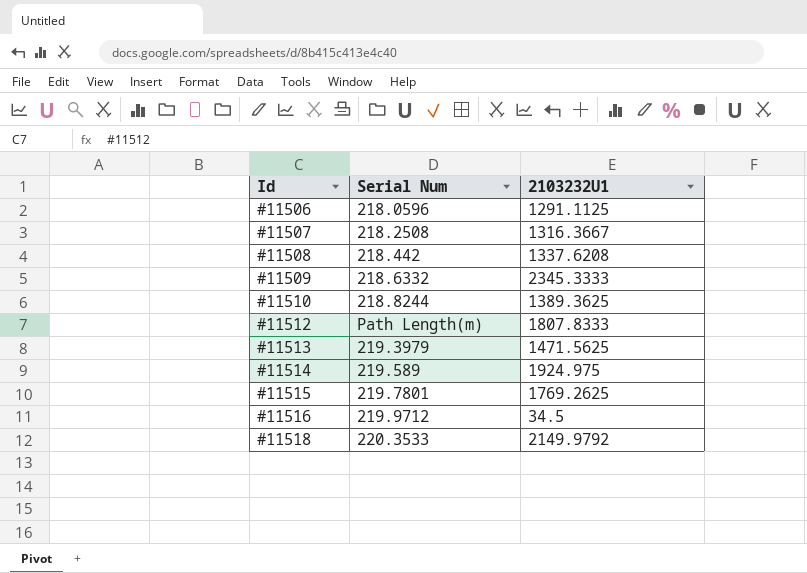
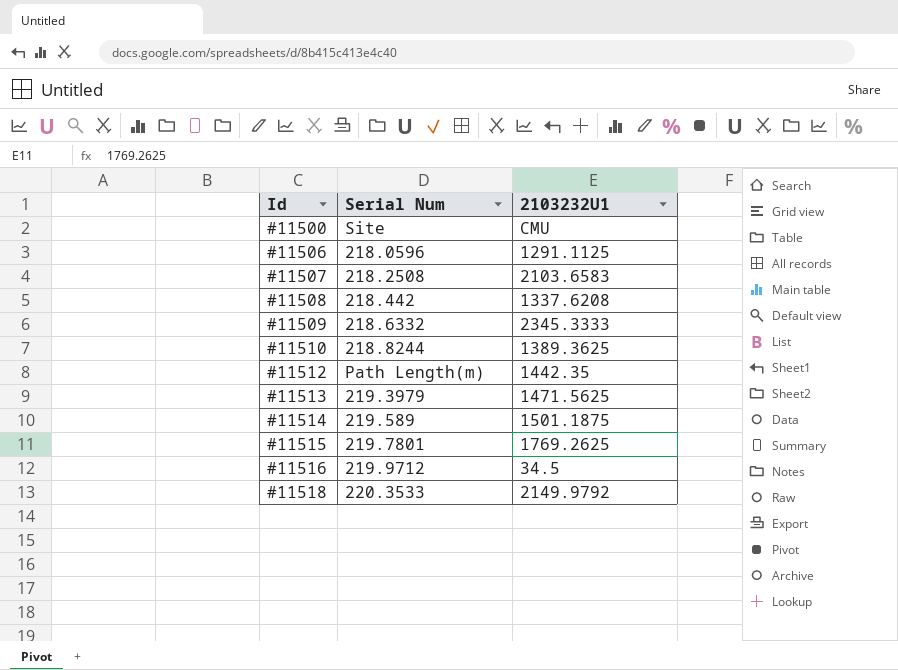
row #11500: none -> Site | CMU
#11507 | 2103232U1: 1316.3667 -> 2103.6583
#11512 | 2103232U1: 1807.8333 -> 1442.35
#11514 | 2103232U1: 1924.975 -> 1501.1875

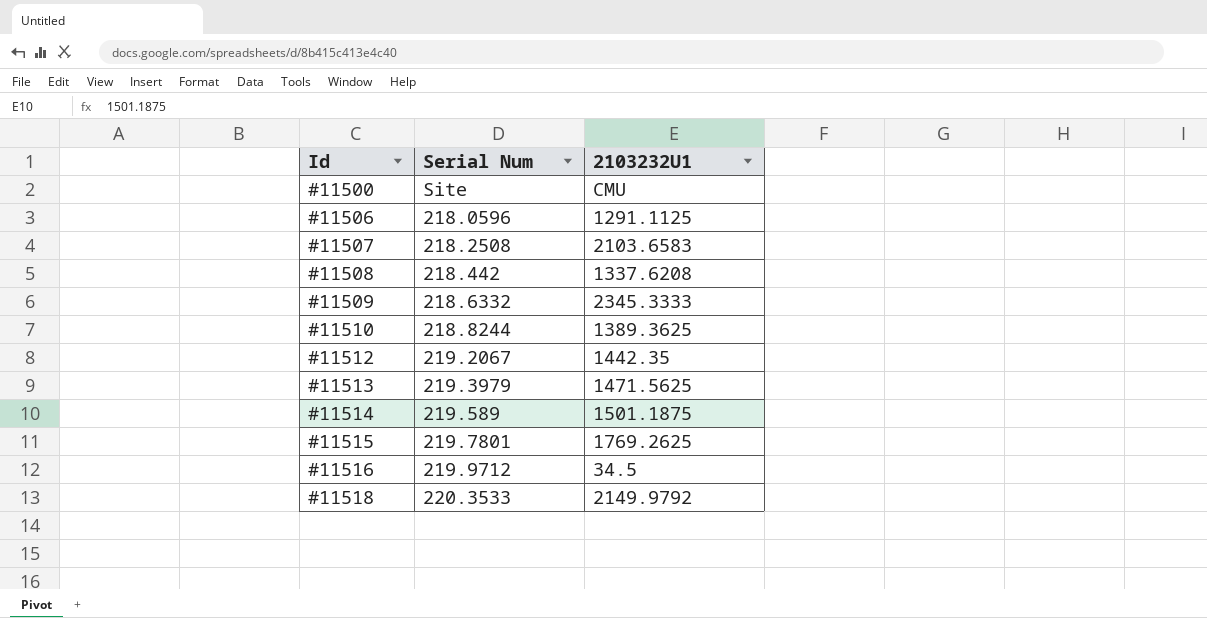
#11512 | Serial Num: Path Length(m) -> 219.2067

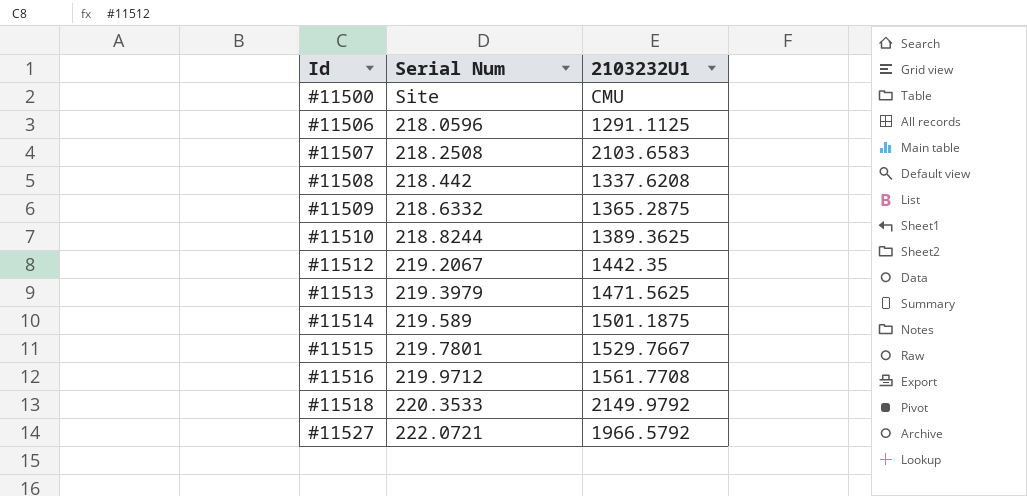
#11509 | 2103232U1: 2345.3333 -> 1365.2875
#11515 | 2103232U1: 1769.2625 -> 1529.7667
#11516 | 2103232U1: 34.5 -> 1561.7708
row #11527: none -> 222.0721 | 1966.5792

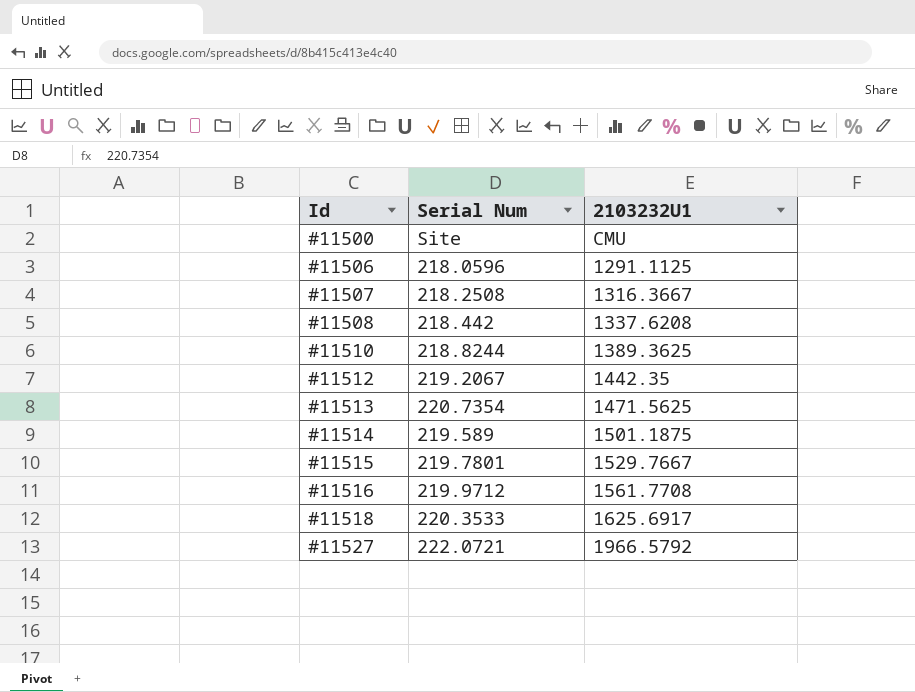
row #11509: 218.6332 | 1365.2875 -> none
#11507 | 2103232U1: 2103.6583 -> 1316.3667
#11513 | Serial Num: 219.3979 -> 220.7354
#11518 | 2103232U1: 2149.9792 -> 1625.6917

